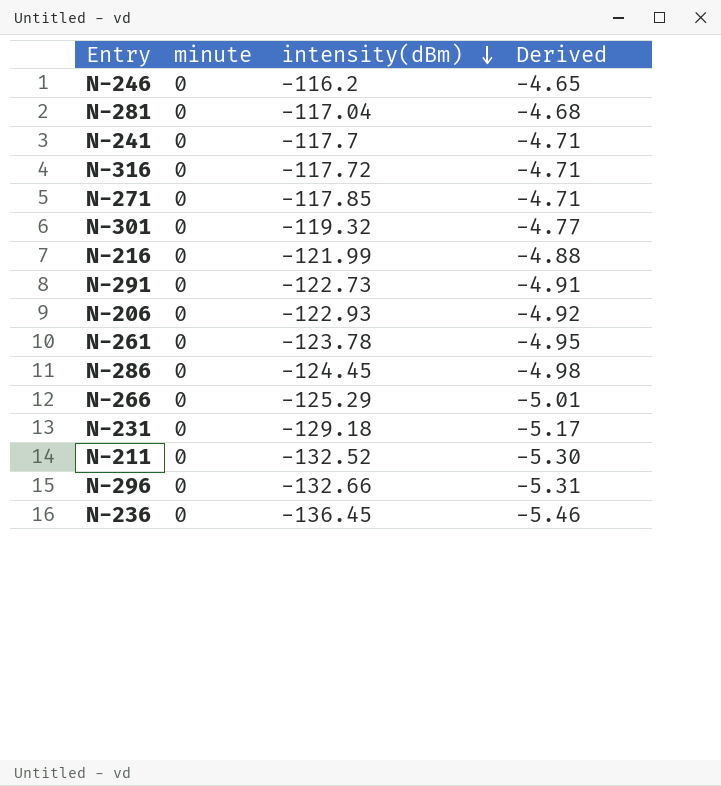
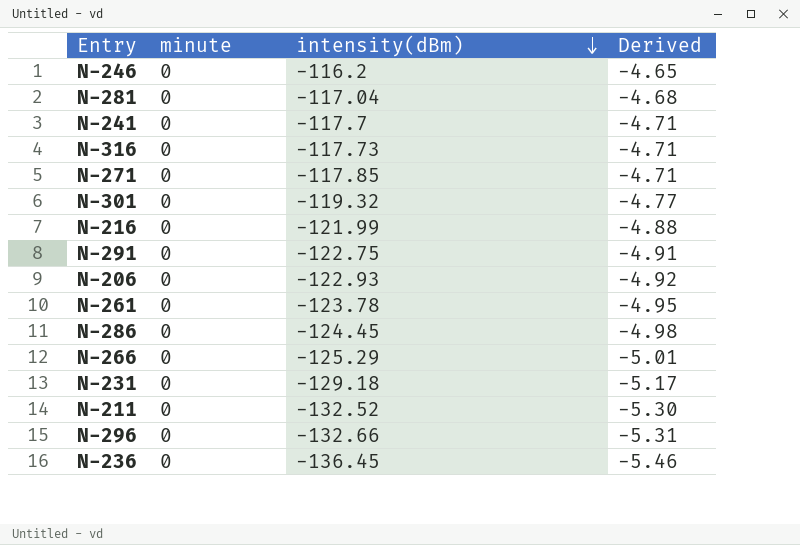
N-316 | intensity(dBm): -117.72 -> -117.73
N-291 | intensity(dBm): -122.73 -> -122.75

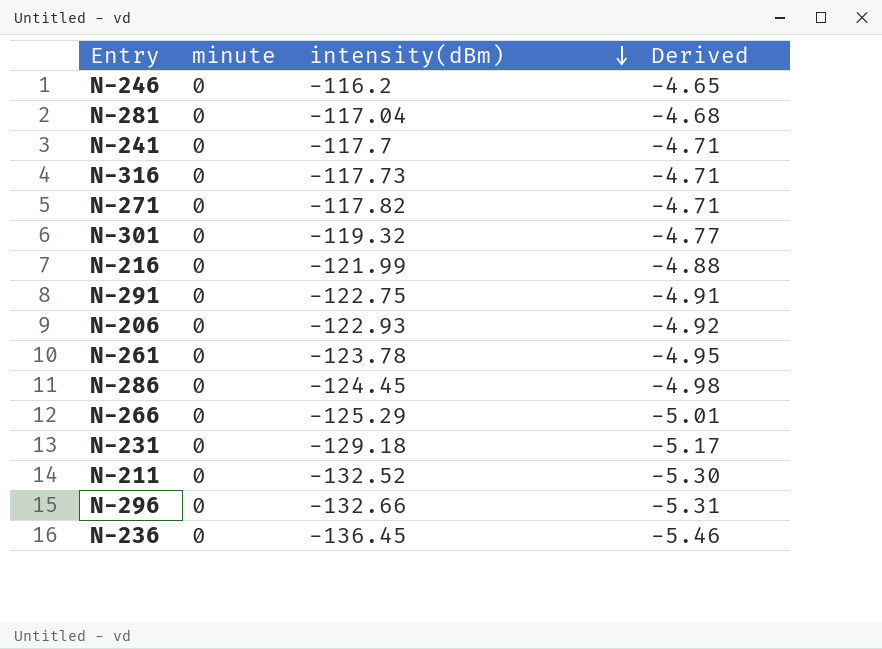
N-271 | intensity(dBm): -117.85 -> -117.82

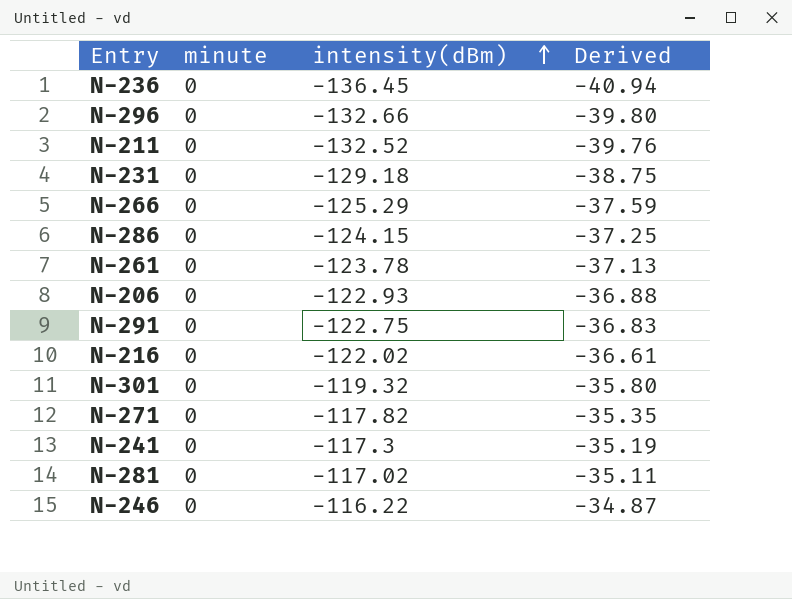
row order: intensity(dBm) descending -> intensity(dBm) ascending
column Derived | formula: [intensity(dBm)] * 0.04 -> [intensity(dBm)] * 0.3
row N-316: 0 | -117.73 | -4.71 -> none
N-286 | intensity(dBm): -124.45 -> -124.15
N-216 | intensity(dBm): -121.99 -> -122.02
N-241 | intensity(dBm): -117.7 -> -117.3
N-281 | intensity(dBm): -117.04 -> -117.02
N-246 | intensity(dBm): -116.2 -> -116.22

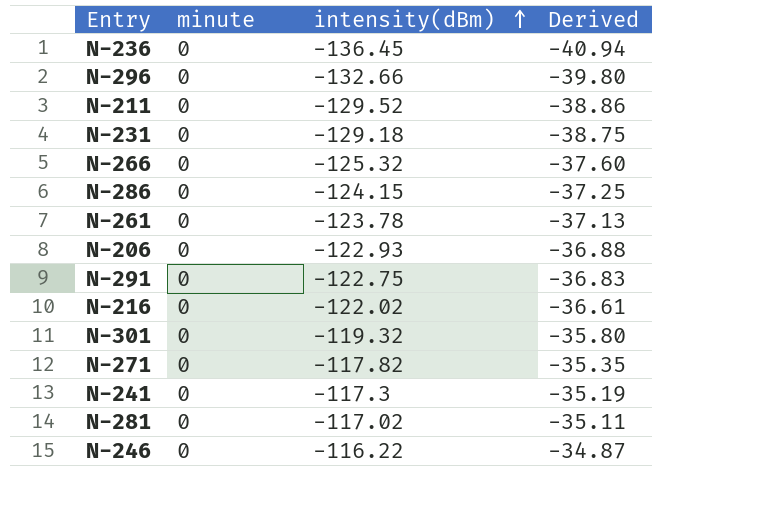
N-211 | intensity(dBm): -132.52 -> -129.52
N-211 | Derived: -39.76 -> -38.86
N-266 | intensity(dBm): -125.29 -> -125.32
N-266 | Derived: -37.59 -> -37.60

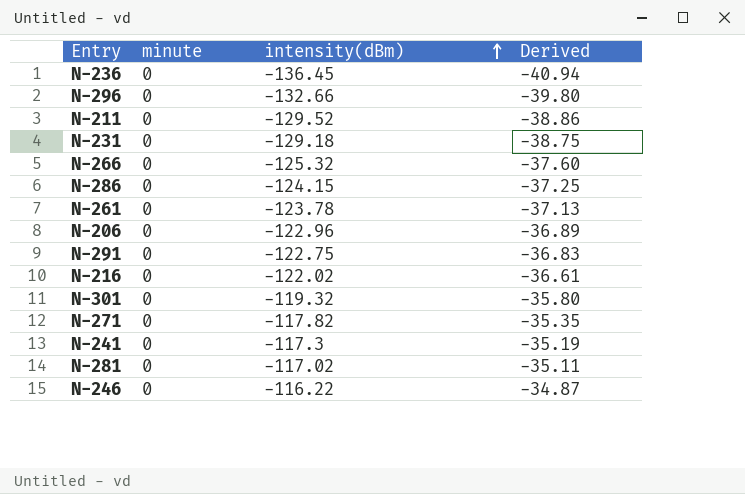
N-206 | intensity(dBm): -122.93 -> -122.96
N-206 | Derived: -36.88 -> -36.89

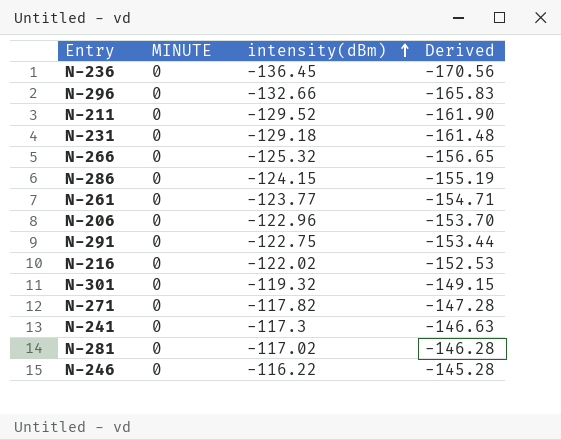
column name: minute -> MINUTE
column Derived | formula: [intensity(dBm)] * 0.3 -> [intensity(dBm)] * 1.25
N-261 | intensity(dBm): -123.78 -> -123.77

